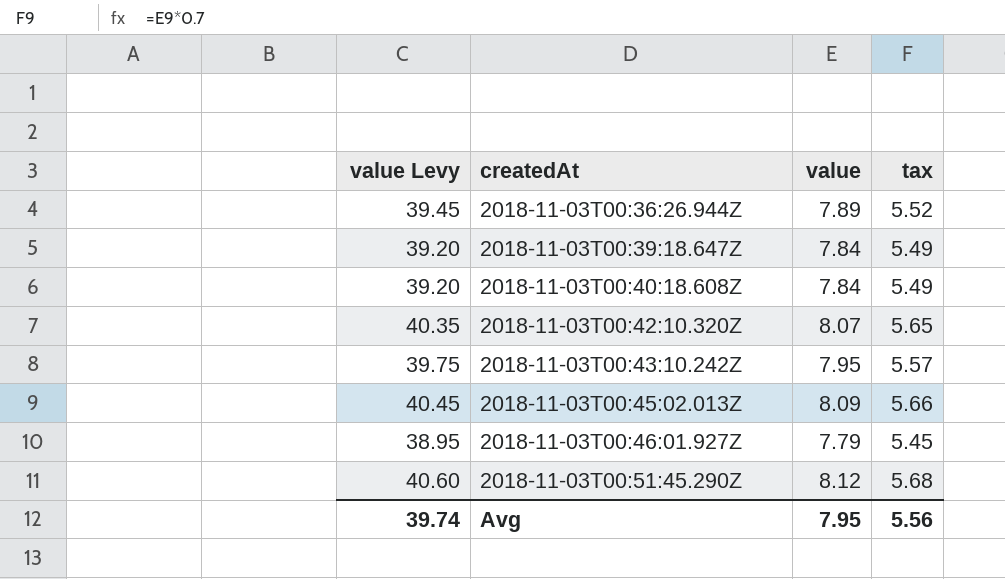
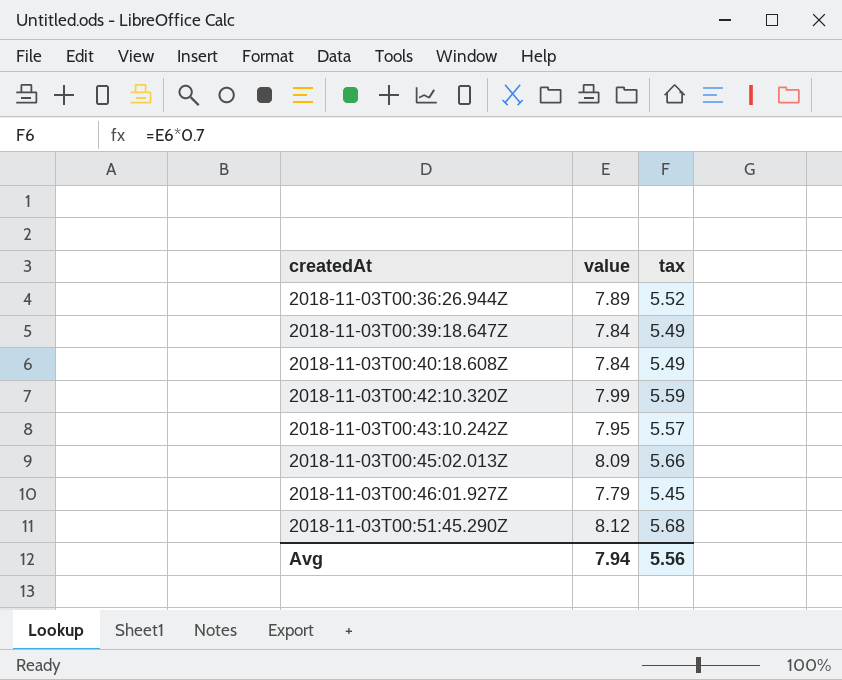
column value Levy | formula: [value] * 5 -> none
2018-11-03T00:42:10.320Z | value: 8.07 -> 7.99
2018-11-03T00:42:10.320Z | tax: 5.65 -> 5.59
Avg | value: 7.95 -> 7.94

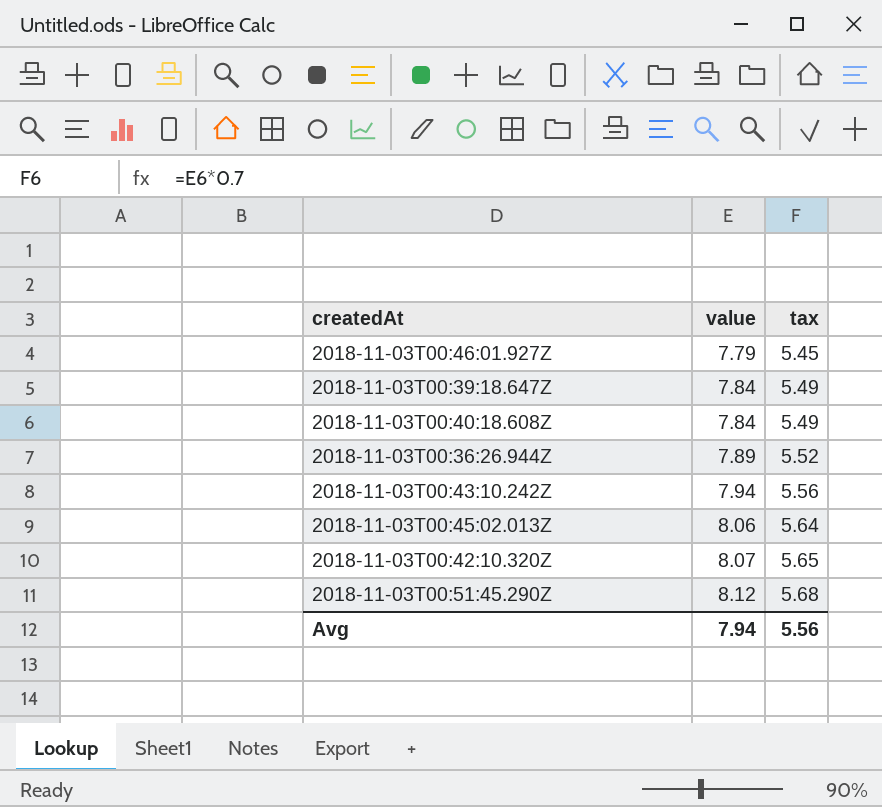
row order: createdAt ascending -> value ascending
2018-11-03T00:43:10.242Z | value: 7.95 -> 7.94
2018-11-03T00:43:10.242Z | tax: 5.57 -> 5.56
2018-11-03T00:45:02.013Z | value: 8.09 -> 8.06
2018-11-03T00:45:02.013Z | tax: 5.66 -> 5.64
2018-11-03T00:42:10.320Z | value: 7.99 -> 8.07
2018-11-03T00:42:10.320Z | tax: 5.59 -> 5.65

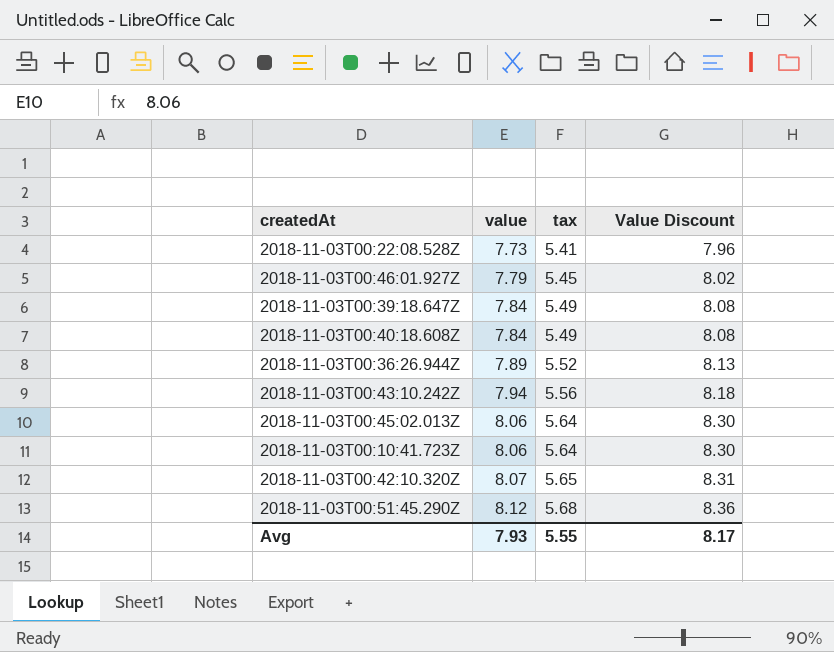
column Value Discount | formula: none -> [value] * 1.03
row 2018-11-03T00:22:08.528Z: none -> 7.73 | 5.41 | 7.96
row 2018-11-03T00:10:41.723Z: none -> 8.06 | 5.64 | 8.30
Avg | value: 7.94 -> 7.93
Avg | tax: 5.56 -> 5.55

